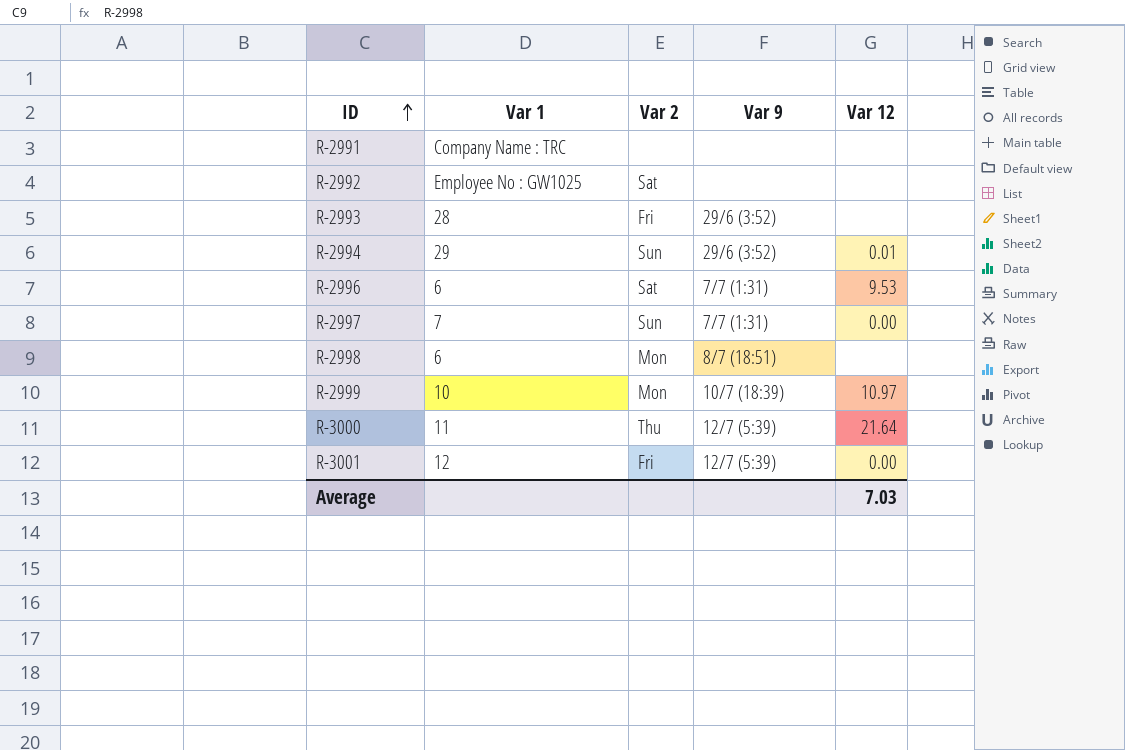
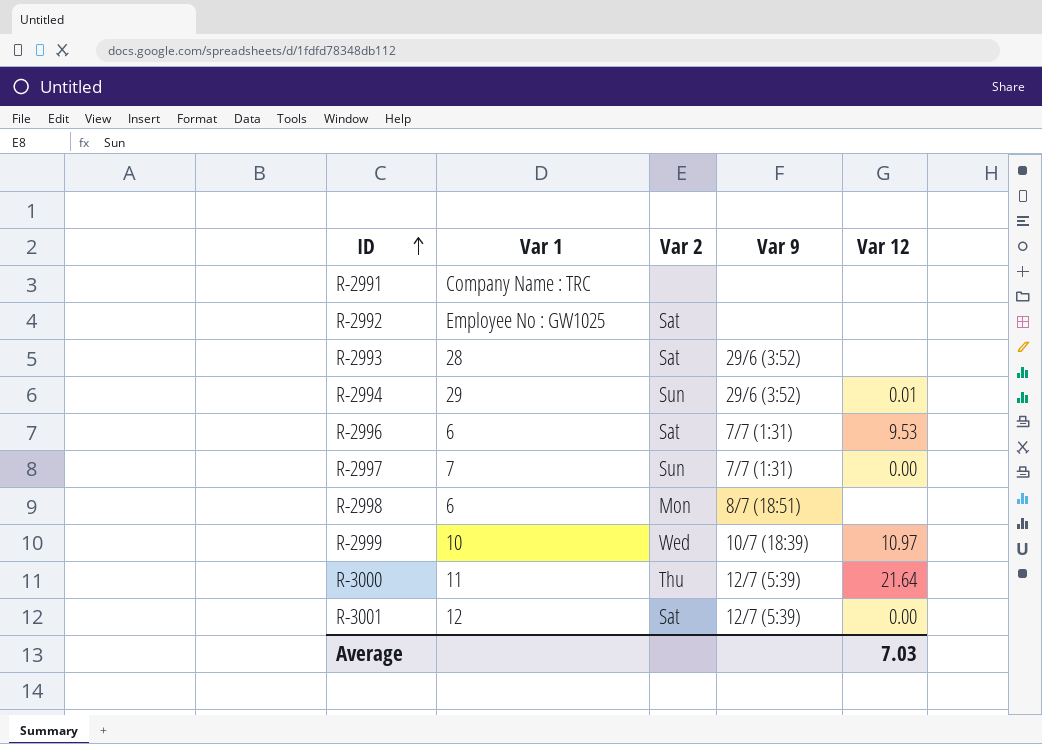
R-2993 | Var 2: Fri -> Sat
R-2999 | Var 2: Mon -> Wed
R-3001 | Var 2: Fri -> Sat

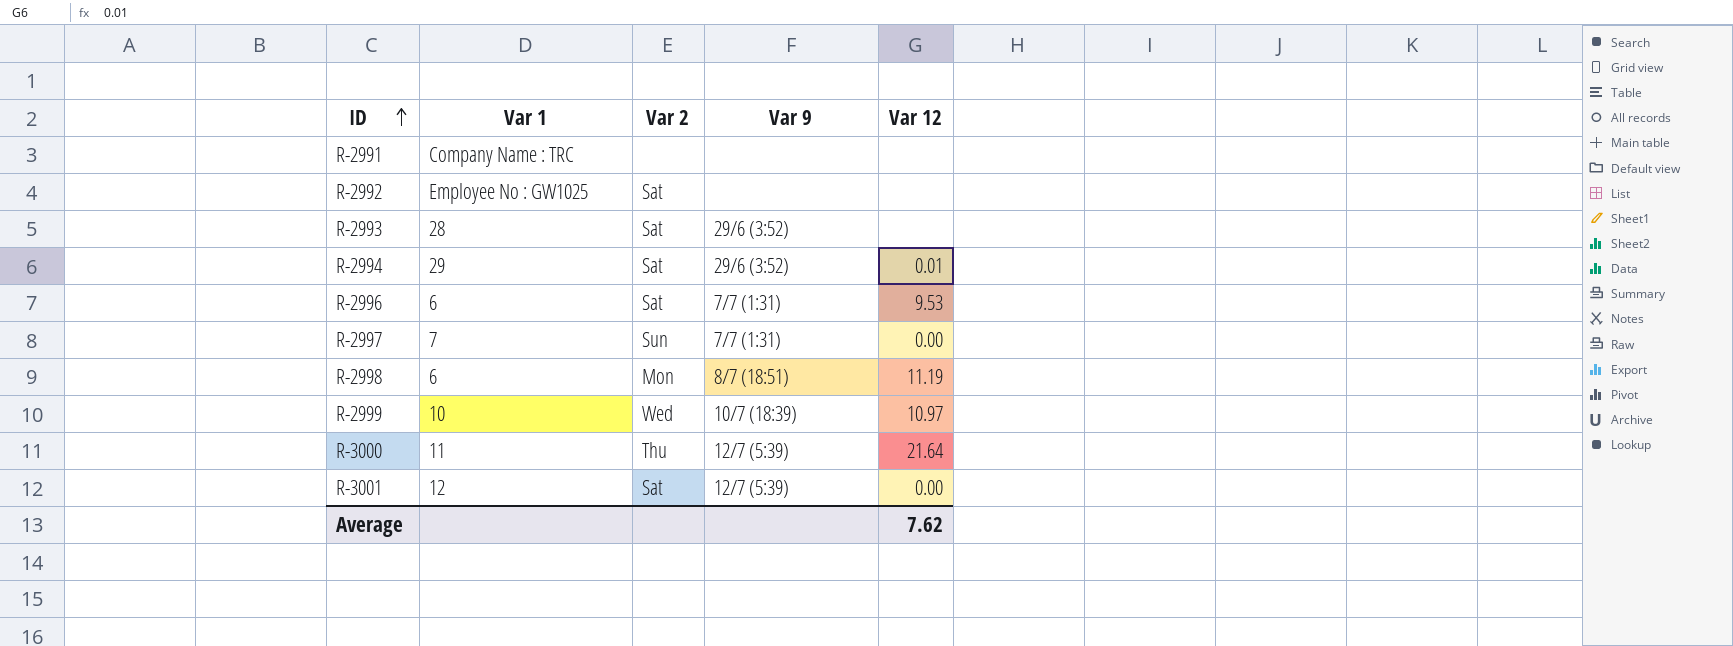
R-2994 | Var 2: Sun -> Sat
R-2998 | Var 12: none -> 11.19
Average | Var 12: 7.03 -> 7.62

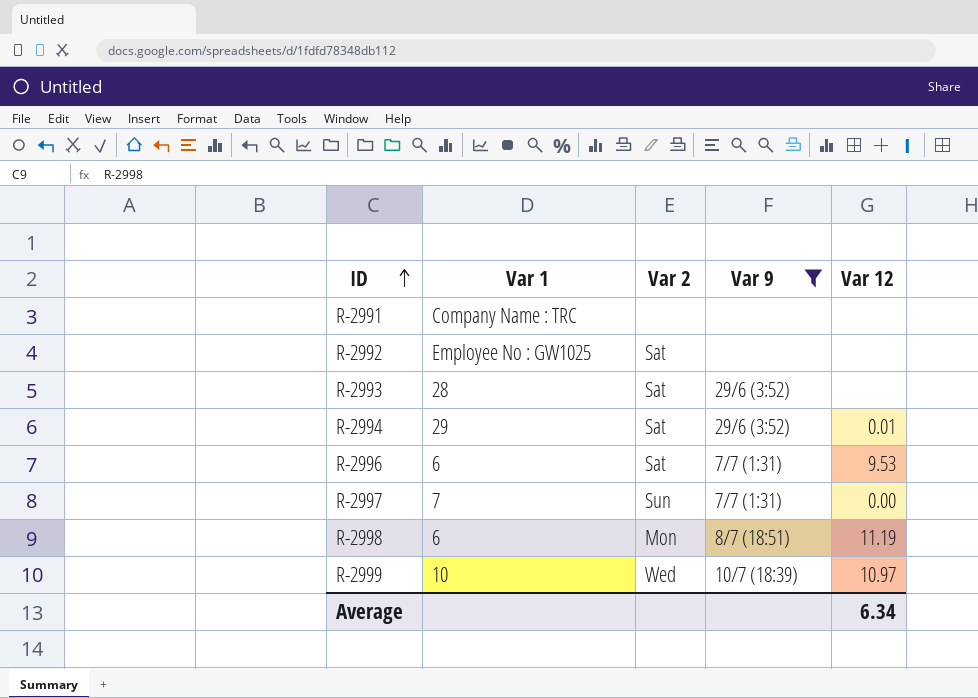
filter: none -> Var 9 != 12/7 (5:39)
Average | Var 12: 7.62 -> 6.34

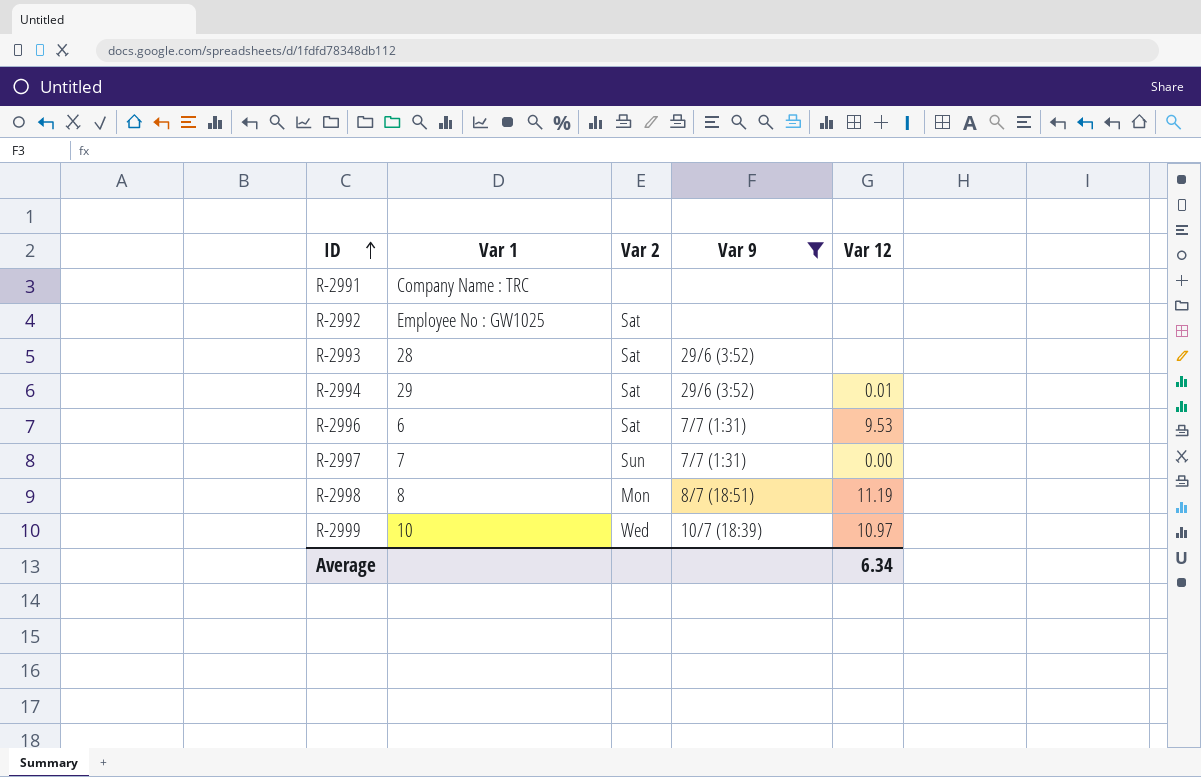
R-2998 | Var 1: 6 -> 8

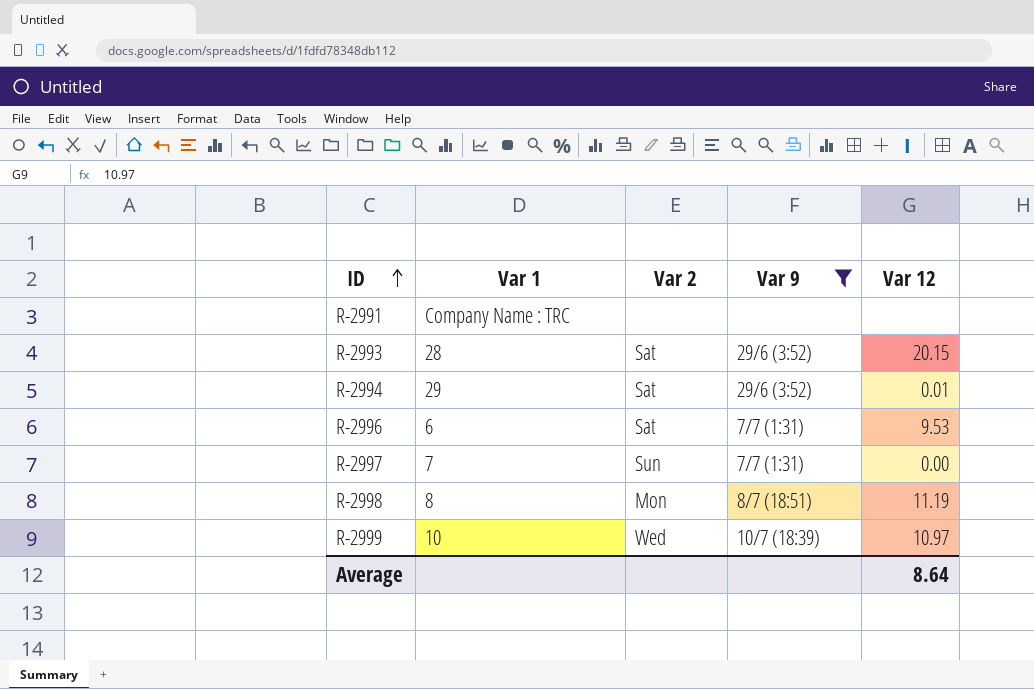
row R-2992: Employee No : GW1025 | Sat | none | none -> none
R-2993 | Var 12: none -> 20.15
Average | Var 12: 6.34 -> 8.64

